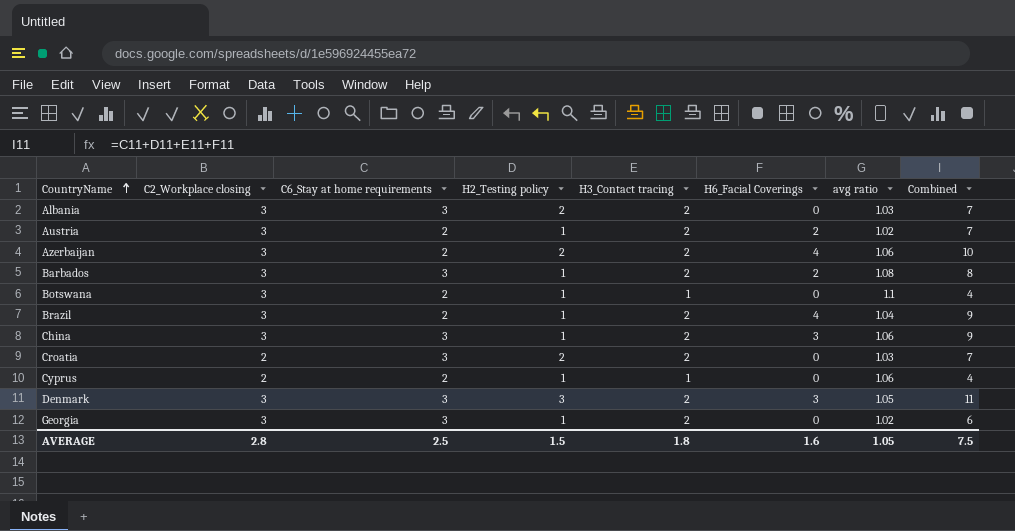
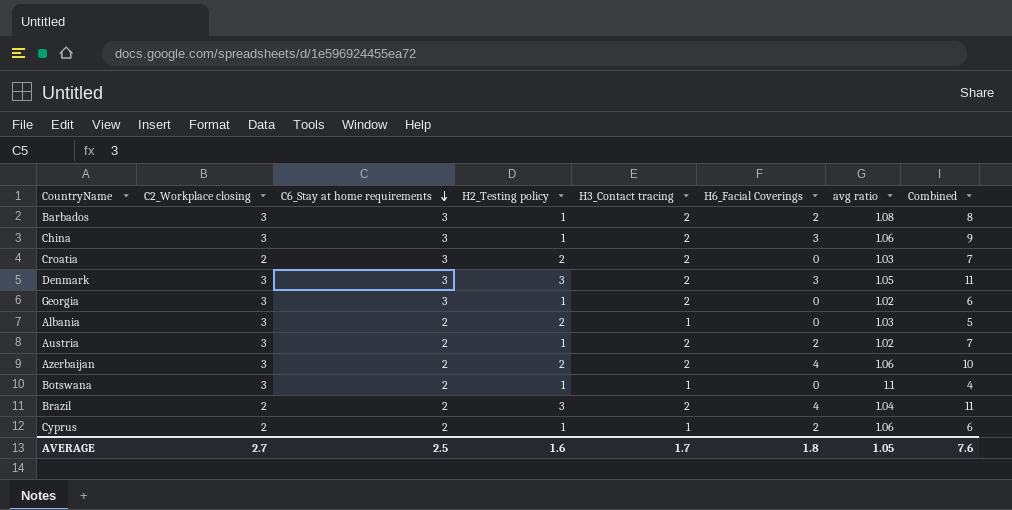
row order: CountryName ascending -> C6_Stay at home requirements descending
Albania | C6_Stay at home requirements: 3 -> 2
Albania | H3_Contact tracing: 2 -> 1
Albania | Combined: 7 -> 5
Brazil | C2_Workplace closing: 3 -> 2
Brazil | H2_Testing policy: 1 -> 3
Brazil | Combined: 9 -> 11
Cyprus | H6_Facial Coverings: 0 -> 2
Cyprus | Combined: 4 -> 6
AVERAGE | C2_Workplace closing: 2.8 -> 2.7
AVERAGE | H2_Testing policy: 1.5 -> 1.6
AVERAGE | H3_Contact tracing: 1.8 -> 1.7
AVERAGE | H6_Facial Coverings: 1.6 -> 1.8
AVERAGE | Combined: 7.5 -> 7.6

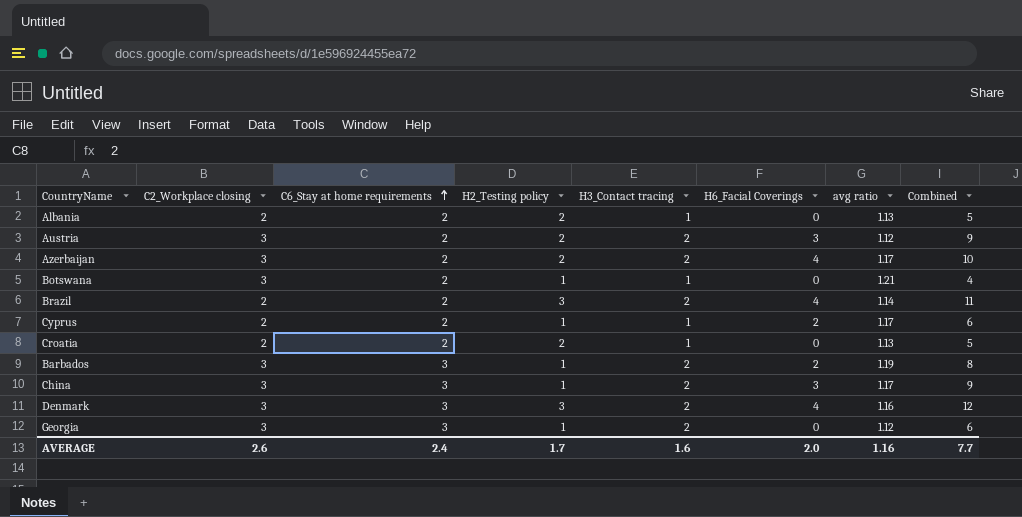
row order: C6_Stay at home requirements descending -> C6_Stay at home requirements ascending
Albania | C2_Workplace closing: 3 -> 2
Albania | avg ratio: 1.03 -> 1.13
Austria | H2_Testing policy: 1 -> 2
Austria | H6_Facial Coverings: 2 -> 3
Austria | avg ratio: 1.02 -> 1.12
Austria | Combined: 7 -> 9
Azerbaijan | avg ratio: 1.06 -> 1.17
Botswana | avg ratio: 1.1 -> 1.21
Brazil | avg ratio: 1.04 -> 1.14
Cyprus | avg ratio: 1.06 -> 1.17
Croatia | C6_Stay at home requirements: 3 -> 2
Croatia | H3_Contact tracing: 2 -> 1
Croatia | avg ratio: 1.03 -> 1.13
Croatia | Combined: 7 -> 5
Barbados | avg ratio: 1.08 -> 1.19
China | avg ratio: 1.06 -> 1.17
Denmark | H6_Facial Coverings: 3 -> 4
Denmark | avg ratio: 1.05 -> 1.16
Denmark | Combined: 11 -> 12
Georgia | avg ratio: 1.02 -> 1.12
AVERAGE | C2_Workplace closing: 2.7 -> 2.6
AVERAGE | C6_Stay at home requirements: 2.5 -> 2.4
AVERAGE | H2_Testing policy: 1.6 -> 1.7
AVERAGE | H3_Contact tracing: 1.7 -> 1.6
AVERAGE | H6_Facial Coverings: 1.8 -> 2.0
AVERAGE | avg ratio: 1.05 -> 1.16
AVERAGE | Combined: 7.6 -> 7.7

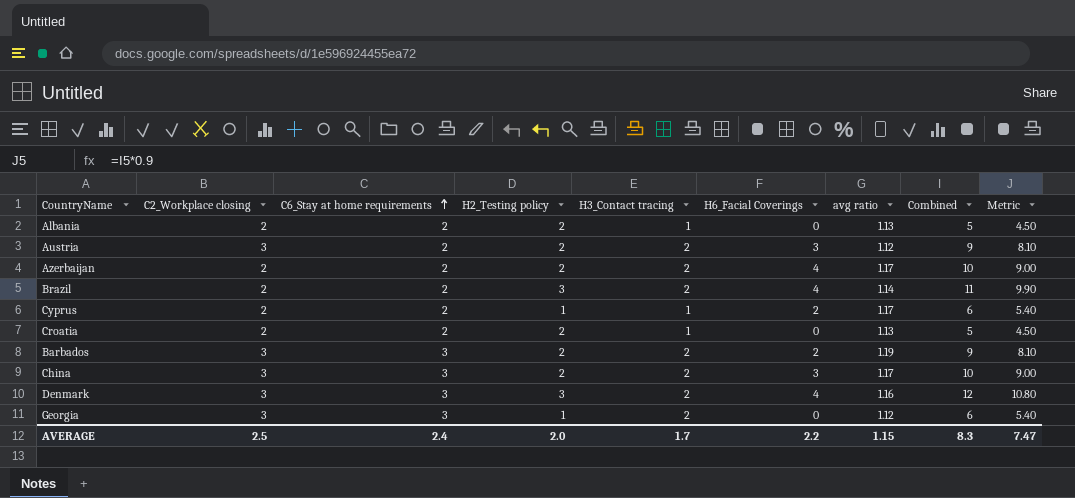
column Metric | formula: none -> [Combined] * 0.9
row Botswana: 3 | 2 | 1 | 1 | 0 | 1.21 | 4 -> none
Azerbaijan | C2_Workplace closing: 3 -> 2
Barbados | H2_Testing policy: 1 -> 2
Barbados | Combined: 8 -> 9
China | H2_Testing policy: 1 -> 2
China | Combined: 9 -> 10
AVERAGE | C2_Workplace closing: 2.6 -> 2.5
AVERAGE | H2_Testing policy: 1.7 -> 2.0
AVERAGE | H3_Contact tracing: 1.6 -> 1.7
AVERAGE | H6_Facial Coverings: 2.0 -> 2.2
AVERAGE | avg ratio: 1.16 -> 1.15
AVERAGE | Combined: 7.7 -> 8.3

